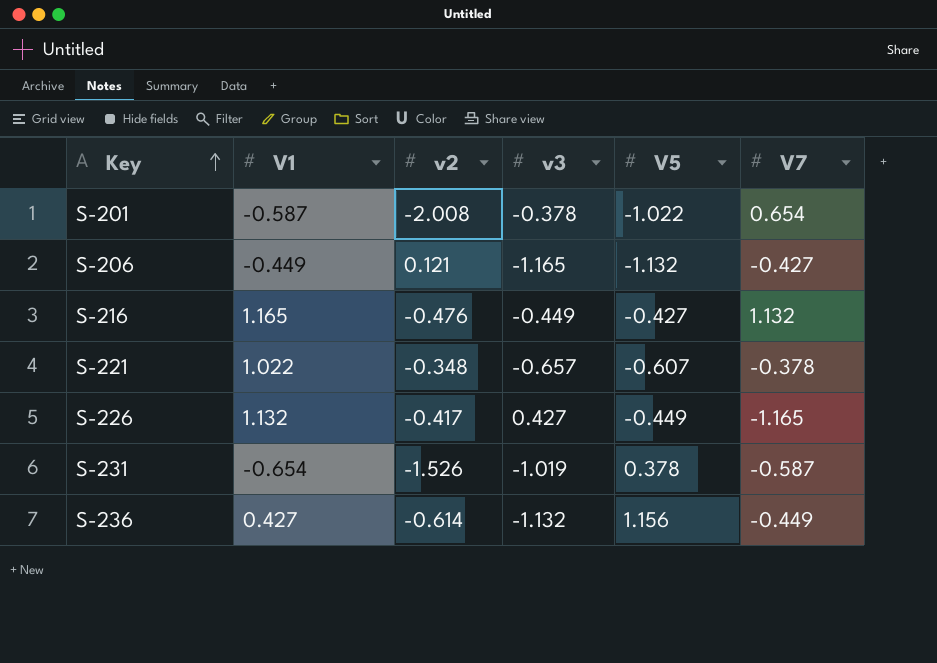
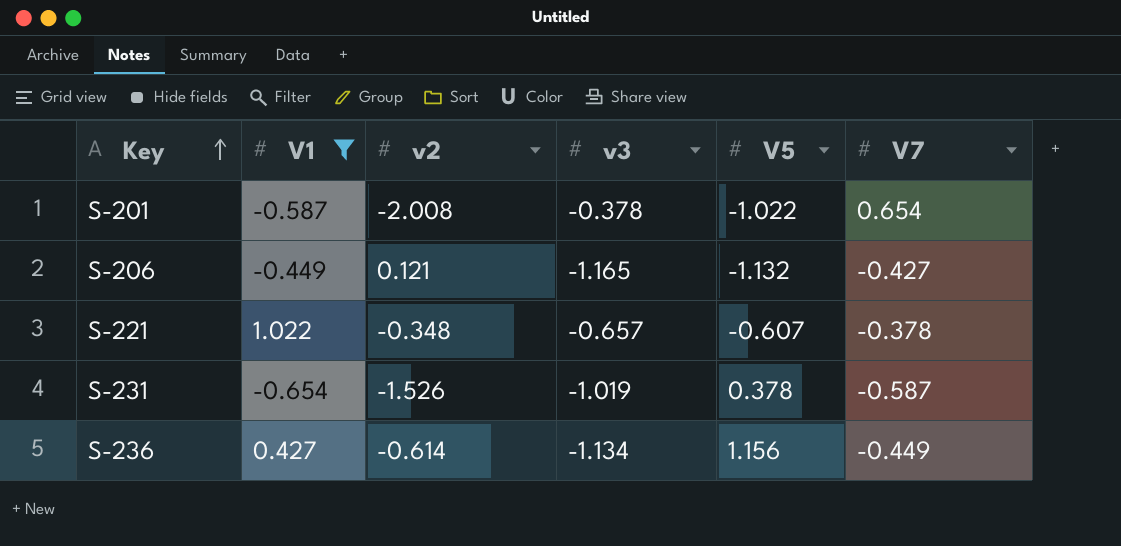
filter: none -> V1 <= 1.022
S-236 | v3: -1.132 -> -1.134

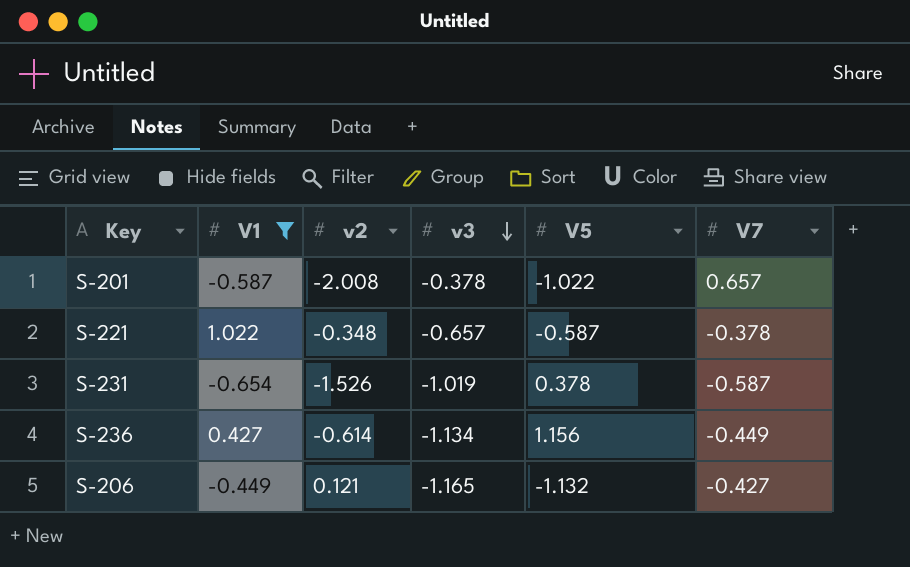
row order: Key ascending -> v3 descending
S-201 | V7: 0.654 -> 0.657
S-221 | V5: -0.607 -> -0.587

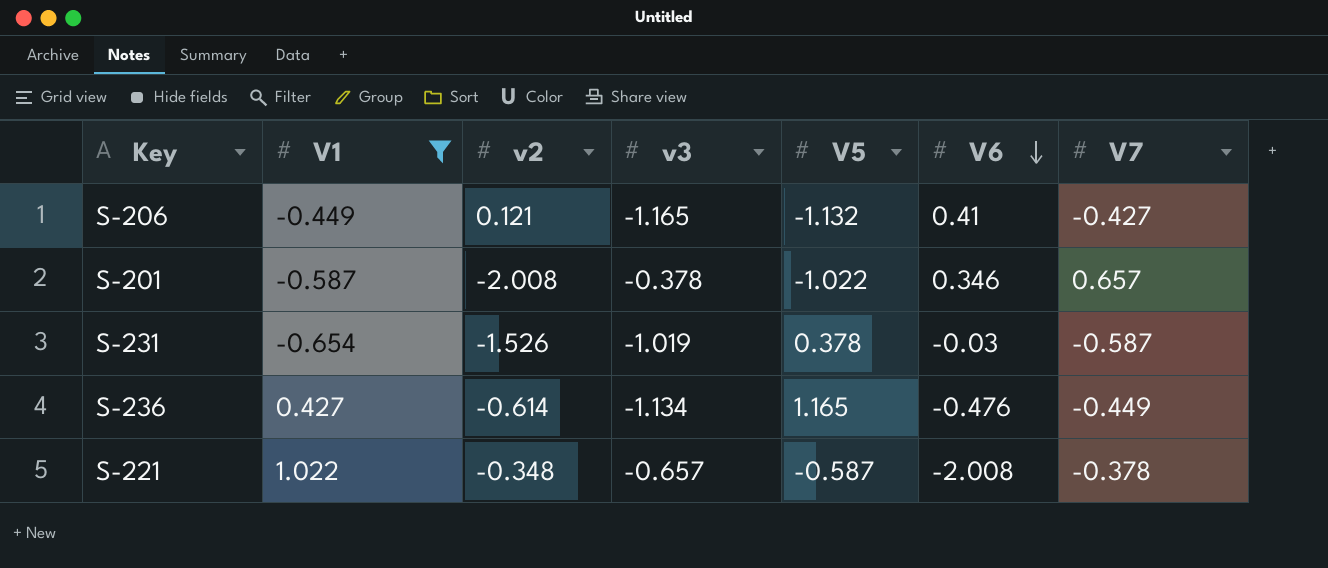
row order: v3 descending -> V6 descending
column V6 | position: none -> 6
S-236 | V5: 1.156 -> 1.165

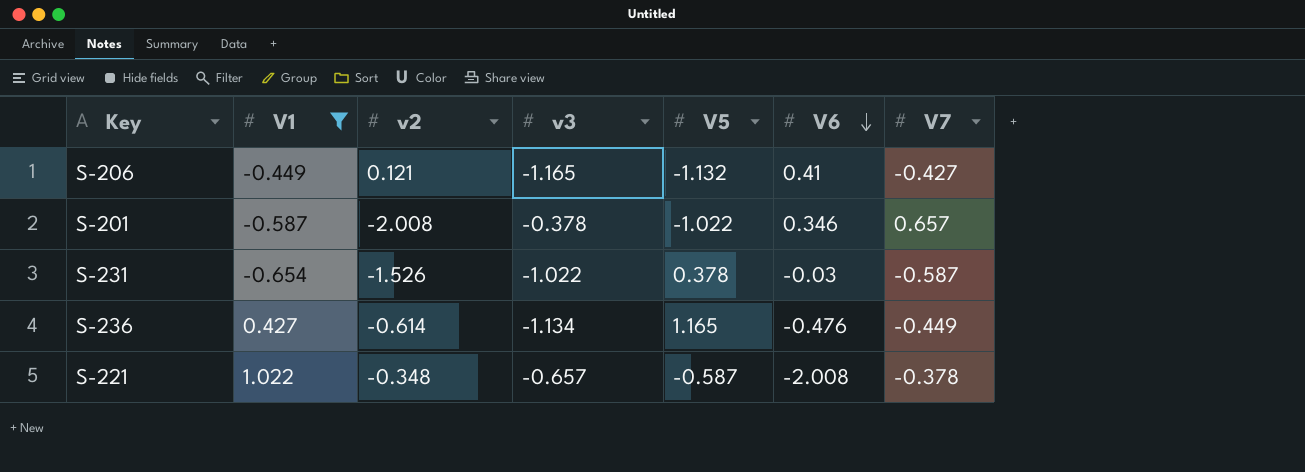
S-231 | v3: -1.019 -> -1.022

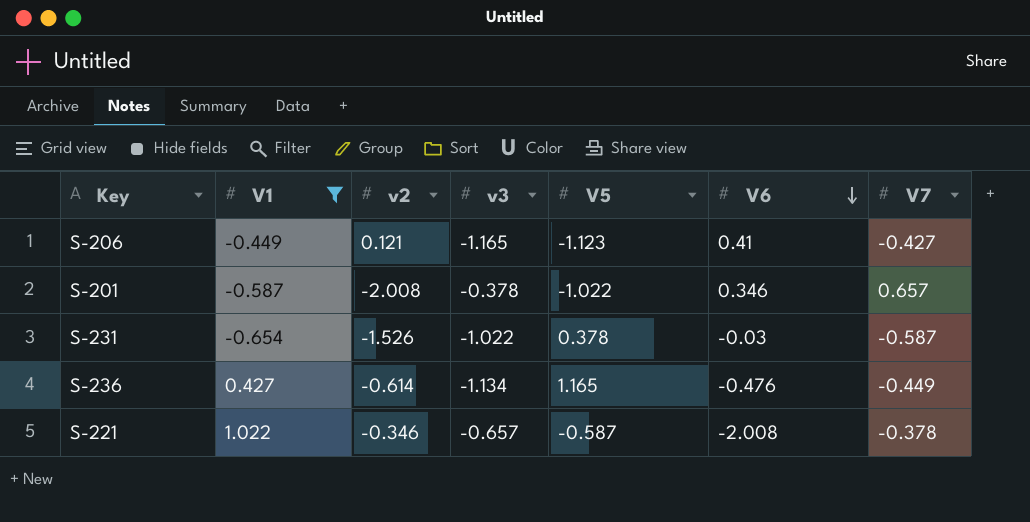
S-206 | V5: -1.132 -> -1.123
S-221 | v2: -0.348 -> -0.346

